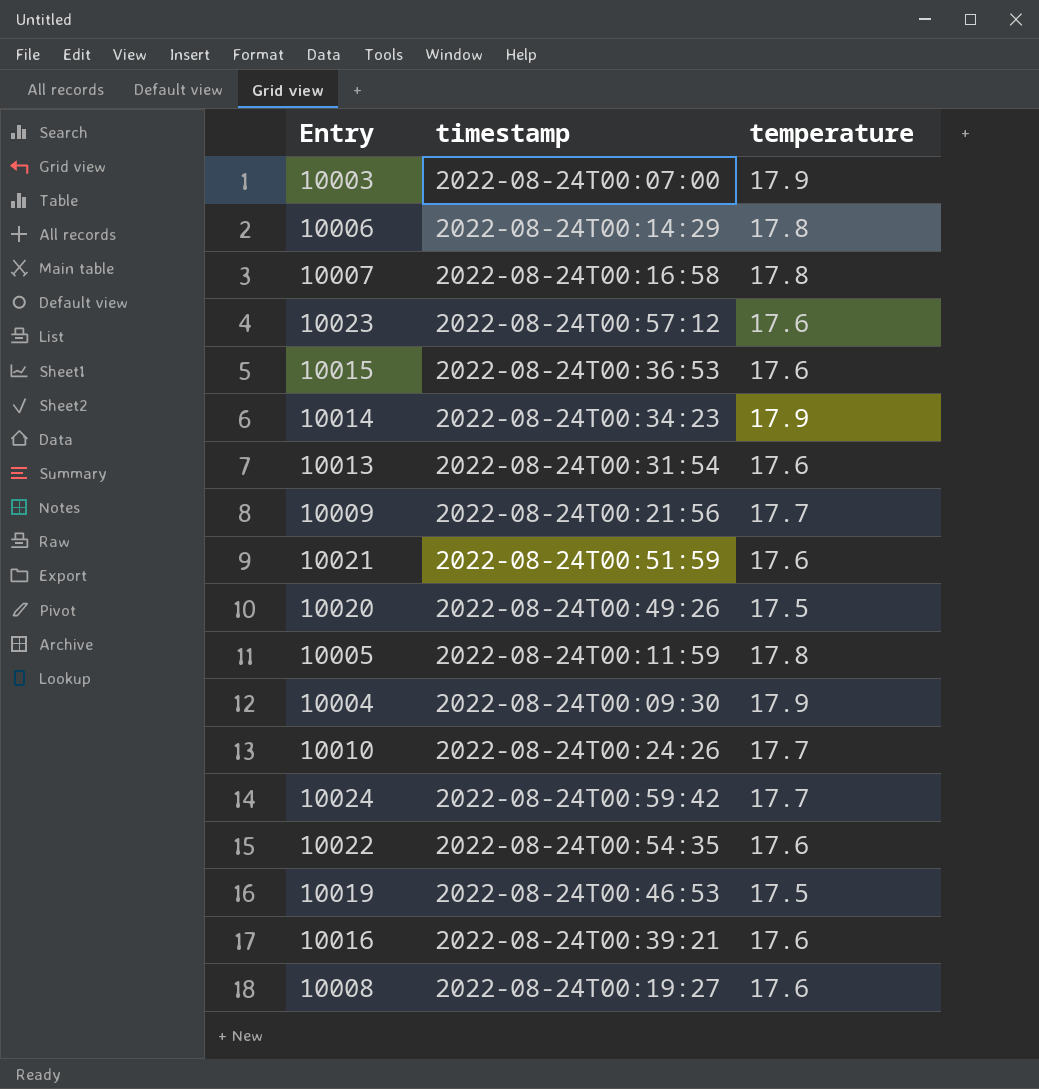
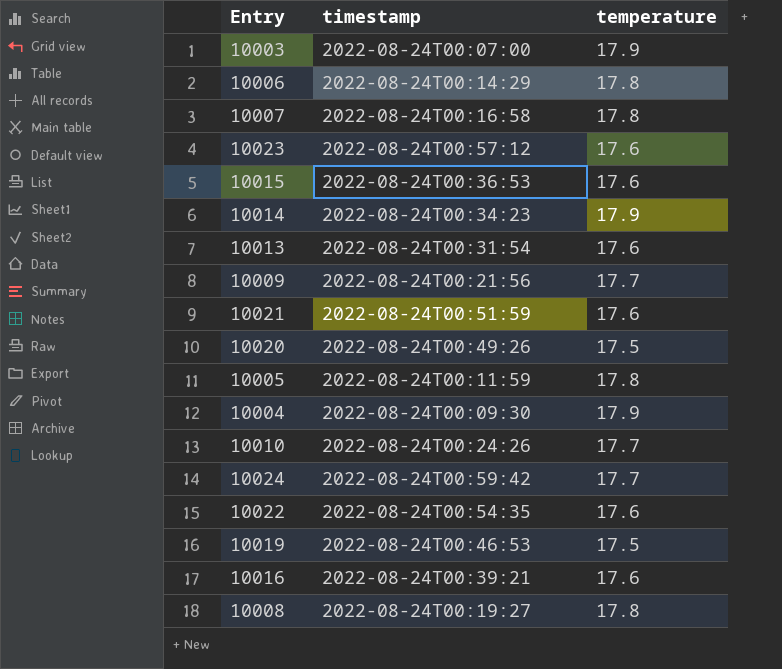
10008 | temperature: 17.6 -> 17.8

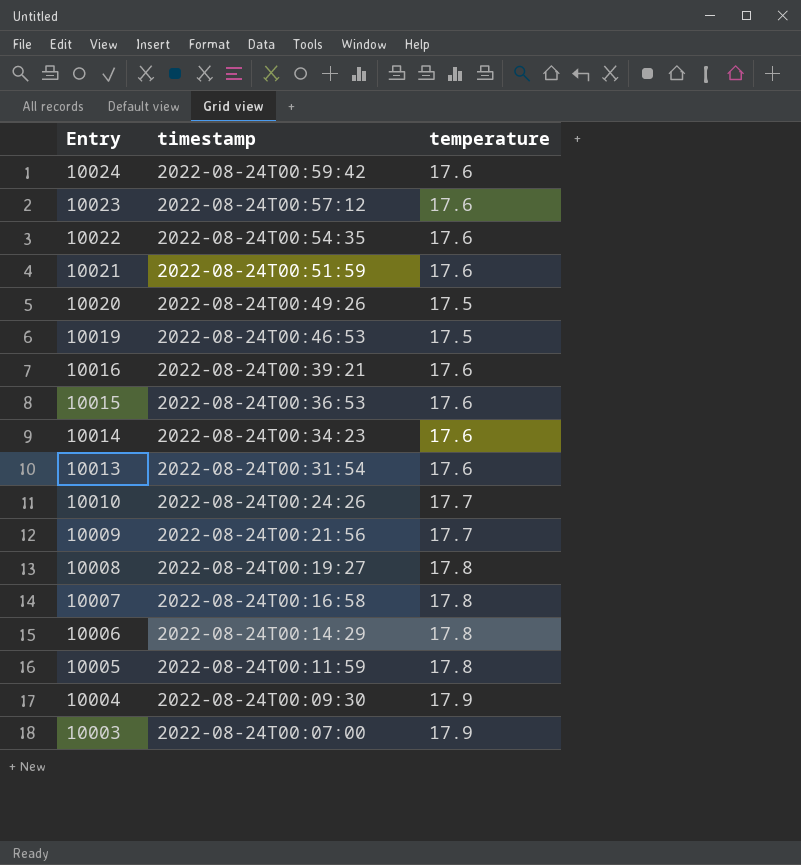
row order: none -> Entry descending
10024 | temperature: 17.7 -> 17.6
10014 | temperature: 17.9 -> 17.6

